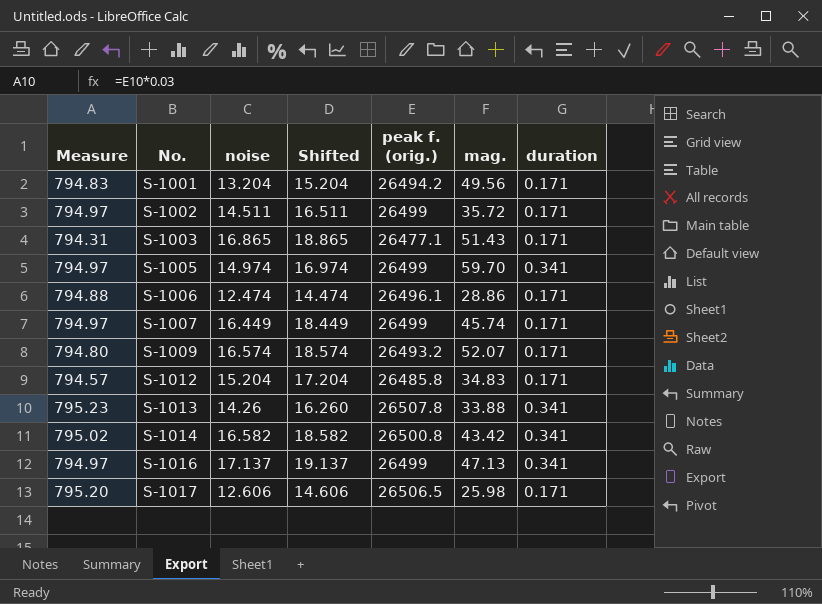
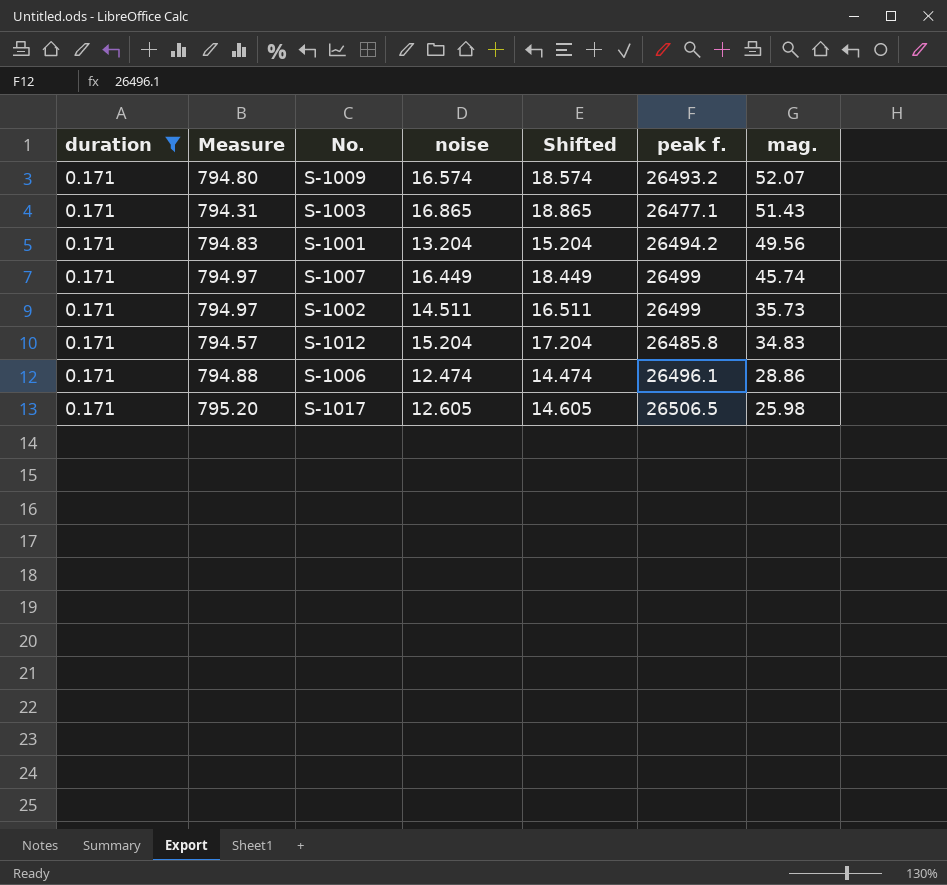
filter: none -> duration = 0.171
row order: No. ascending -> mag. descending
column duration | position: 7 -> 1
column name: peak f. (orig.) -> peak f.
S-1002 | mag.: 35.72 -> 35.73
S-1017 | noise: 12.606 -> 12.605
S-1017 | Shifted: 14.606 -> 14.605

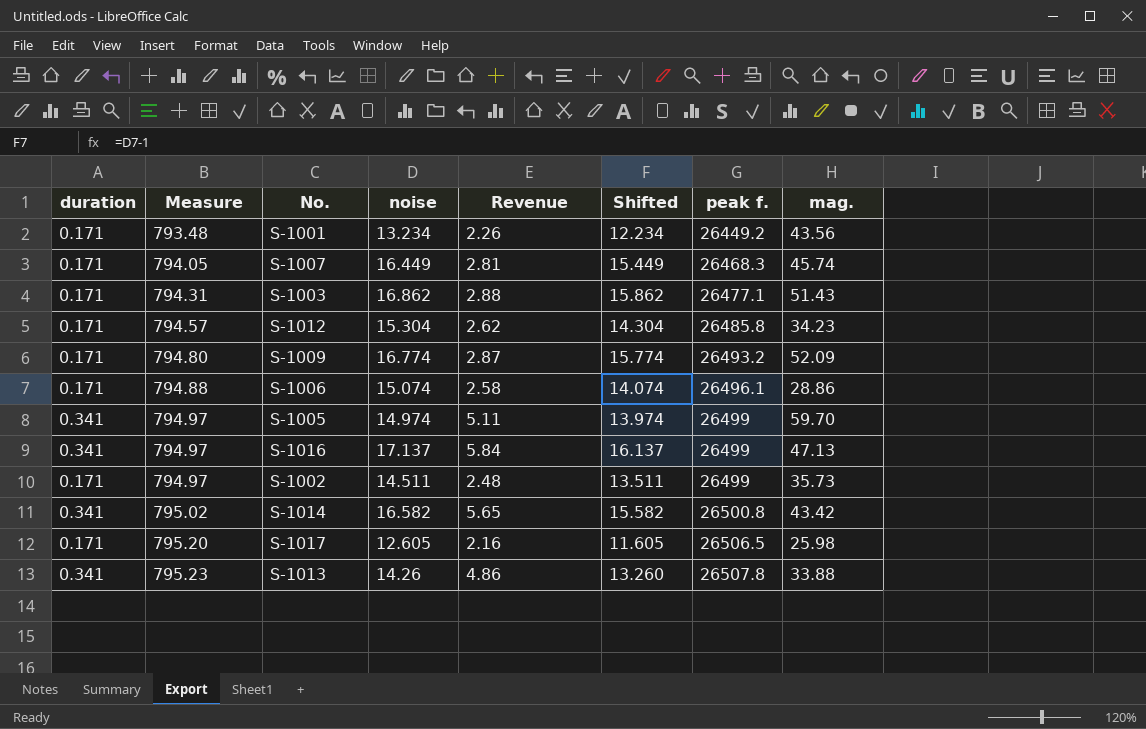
filter: duration = 0.171 -> none
row order: mag. descending -> Measure ascending
column Revenue | formula: none -> [duration] * [noise]
column Shifted | formula: [noise] + 2 -> [noise] - 1
S-1001 | Measure: 794.83 -> 793.48
S-1001 | noise: 13.204 -> 13.234
S-1001 | peak f.: 26494.2 -> 26449.2
S-1001 | mag.: 49.56 -> 43.56
S-1007 | Measure: 794.97 -> 794.05
S-1007 | peak f.: 26499 -> 26468.3
S-1003 | noise: 16.865 -> 16.862
S-1012 | noise: 15.204 -> 15.304
S-1012 | mag.: 34.83 -> 34.23
S-1009 | noise: 16.574 -> 16.774
S-1009 | mag.: 52.07 -> 52.09
S-1006 | noise: 12.474 -> 15.074

